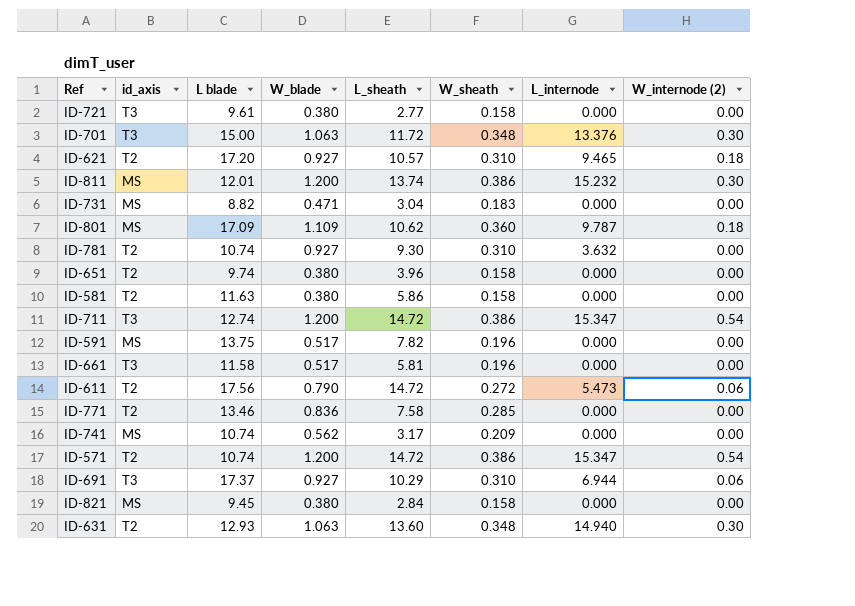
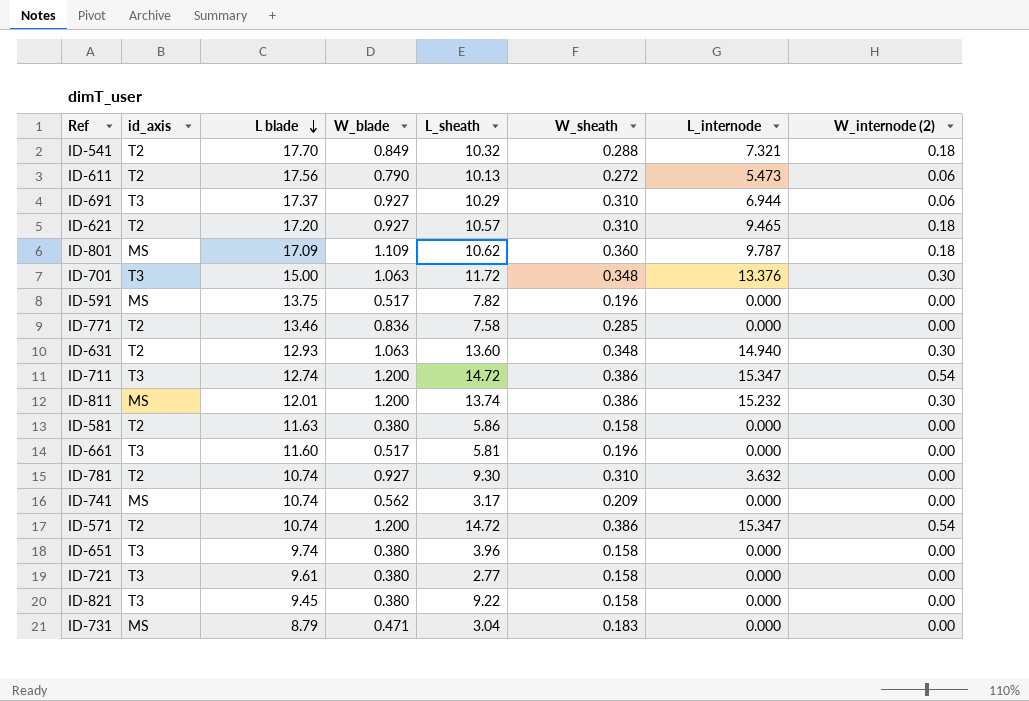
row order: none -> L blade descending
row ID-541: none -> T2 | 17.70 | 0.849 | 10.32 | 0.288 | 7.321 | 0.18
ID-611 | L_sheath: 14.72 -> 10.13
ID-661 | L blade: 11.58 -> 11.60
ID-651 | id_axis: T2 -> T3
ID-821 | id_axis: MS -> T3
ID-821 | L_sheath: 2.84 -> 9.22
ID-731 | L blade: 8.82 -> 8.79

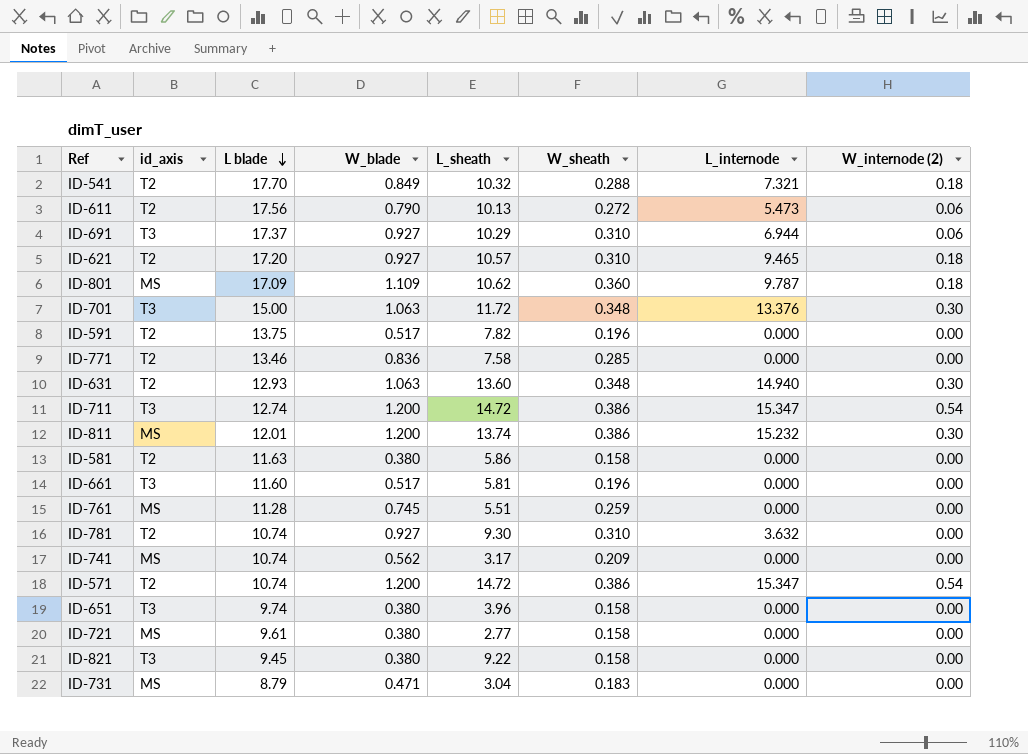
ID-591 | id_axis: MS -> T2
row ID-761: none -> MS | 11.28 | 0.745 | 5.51 | 0.259 | 0.000 | 0.00
ID-721 | id_axis: T3 -> MS

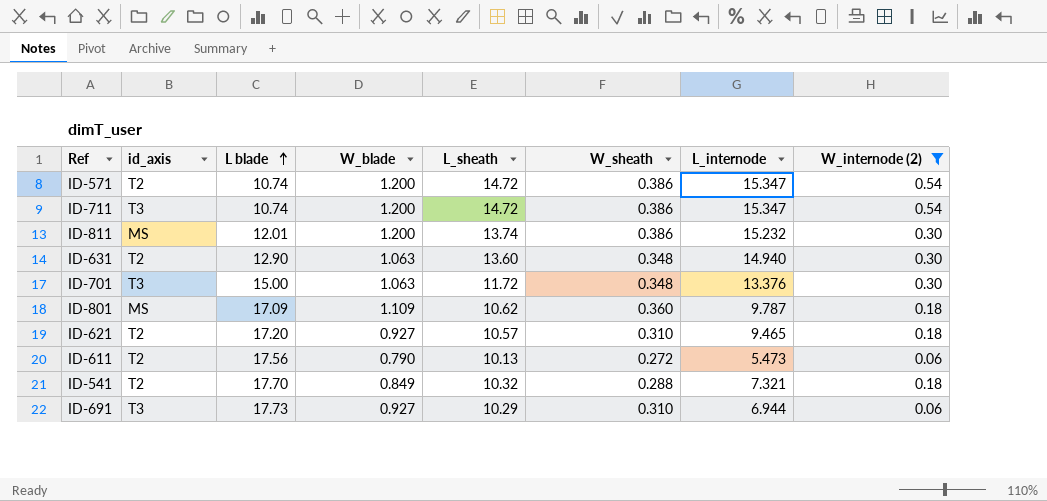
filter: none -> W_internode (2) != 0.00
row order: L blade descending -> L blade ascending
ID-711 | L blade: 12.74 -> 10.74
ID-631 | L blade: 12.93 -> 12.90
ID-691 | L blade: 17.37 -> 17.73

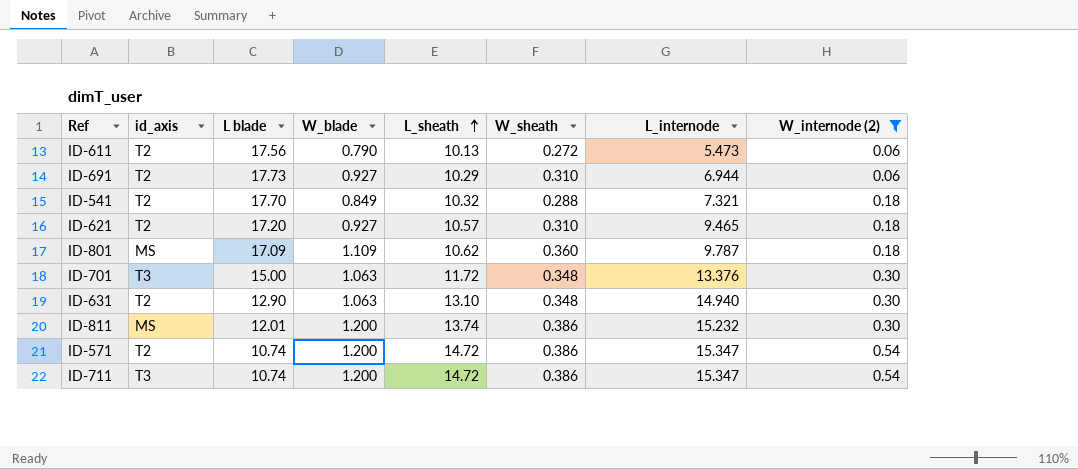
row order: L blade ascending -> L_sheath ascending
ID-691 | id_axis: T3 -> T2
ID-631 | L_sheath: 13.60 -> 13.10

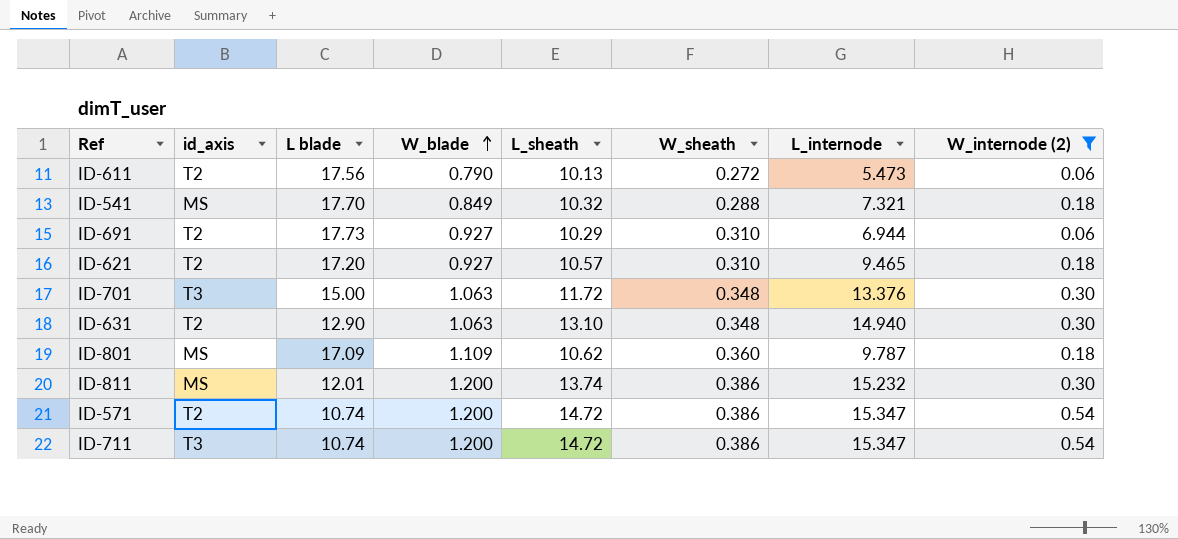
row order: L_sheath ascending -> W_blade ascending
ID-541 | id_axis: T2 -> MS

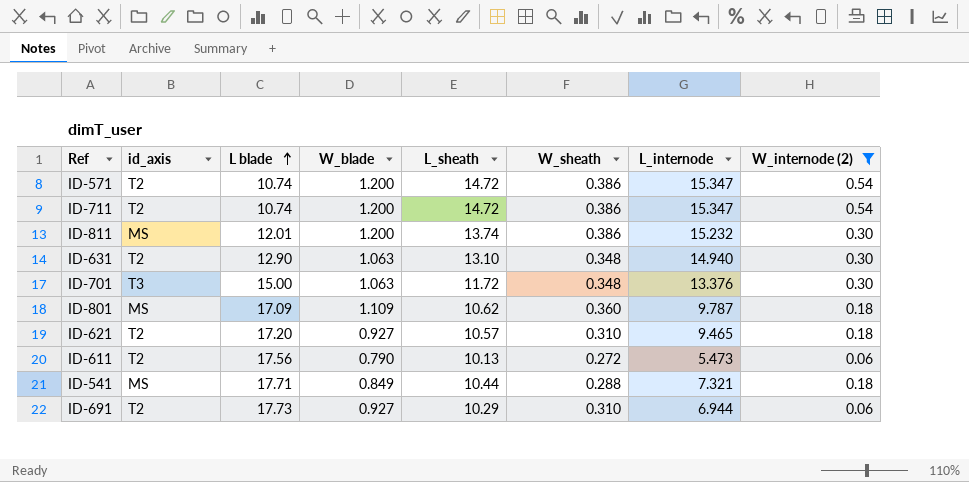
row order: W_blade ascending -> L blade ascending
ID-711 | id_axis: T3 -> T2
ID-541 | L blade: 17.70 -> 17.71
ID-541 | L_sheath: 10.32 -> 10.44

